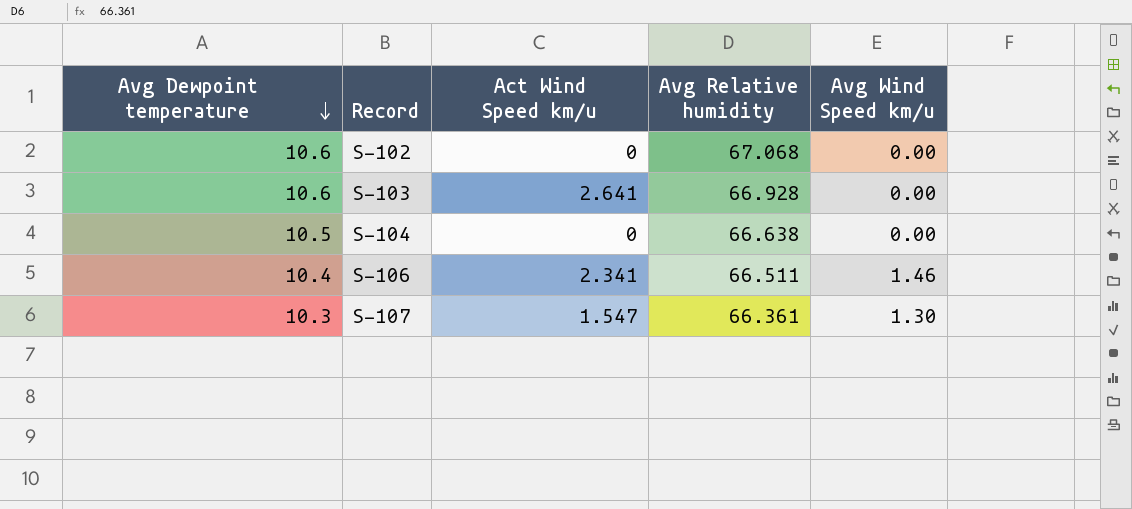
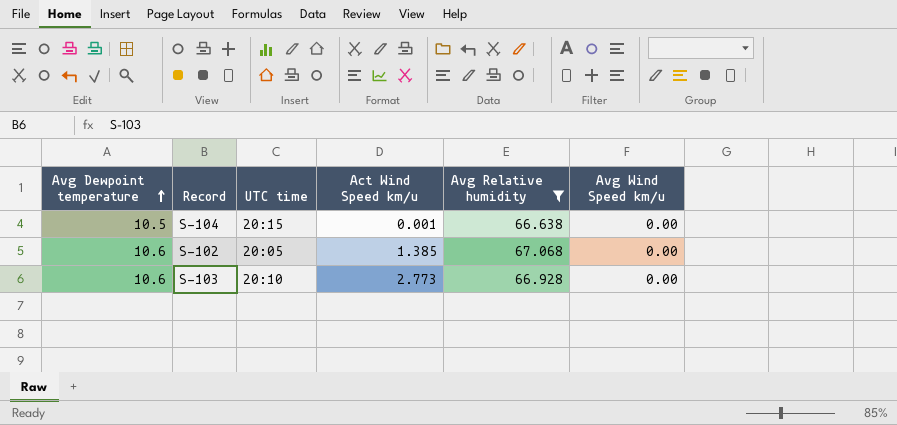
filter: none -> Avg Relative humidity >= 66.638
row order: Avg Dewpoint temperature descending -> Avg Dewpoint temperature ascending
column UTC time | position: none -> 3
S-104 | Act Wind Speed km/u: 0 -> 0.001
S-102 | Act Wind Speed km/u: 0 -> 1.385
S-103 | Act Wind Speed km/u: 2.641 -> 2.773

